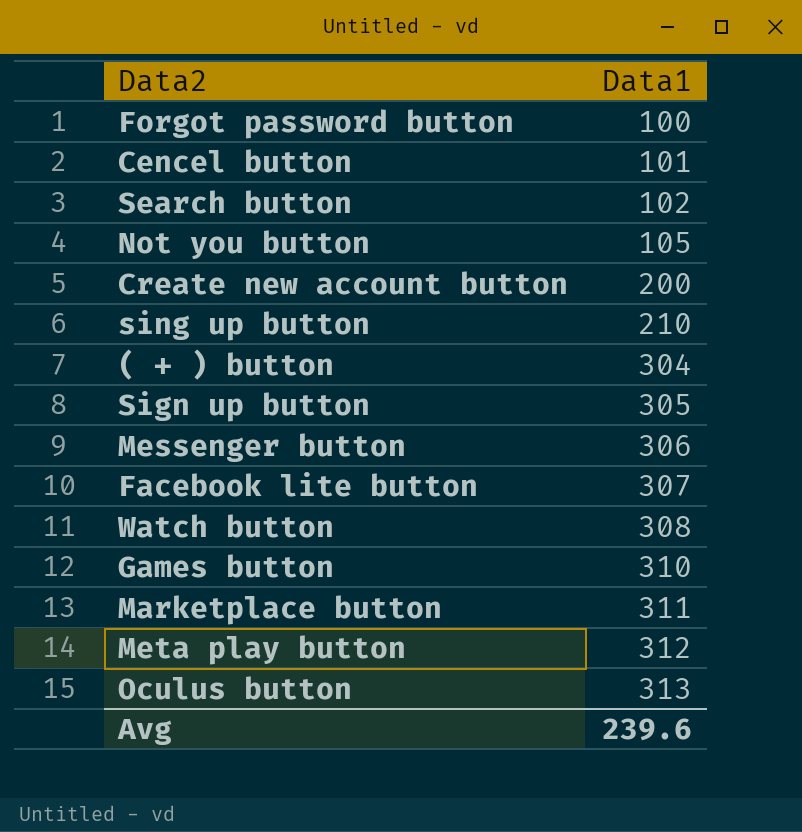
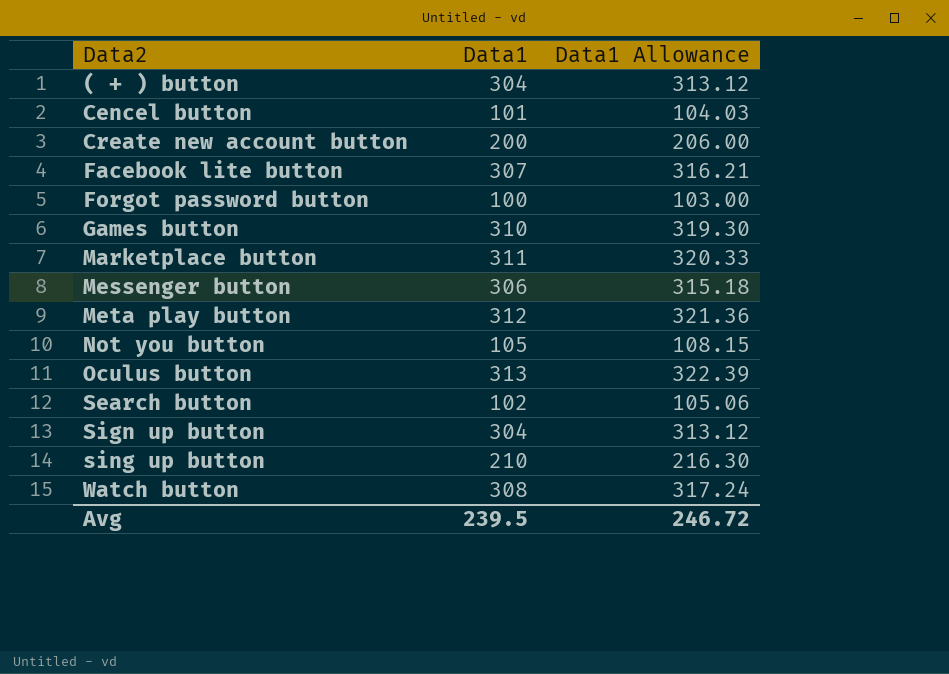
row order: Data1 ascending -> Data2 ascending
column Data1 Allowance | formula: none -> [Data1] * 1.03
Sign up button | Data1: 305 -> 304
Avg | Data1: 239.6 -> 239.5

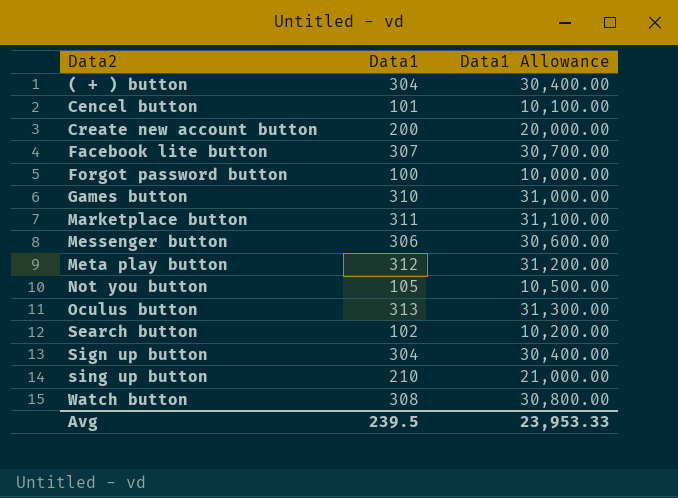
column Data1 Allowance | formula: [Data1] * 1.03 -> [Data1] * 100
Avg | Data1 Allowance: 246.72 -> 23,953.33

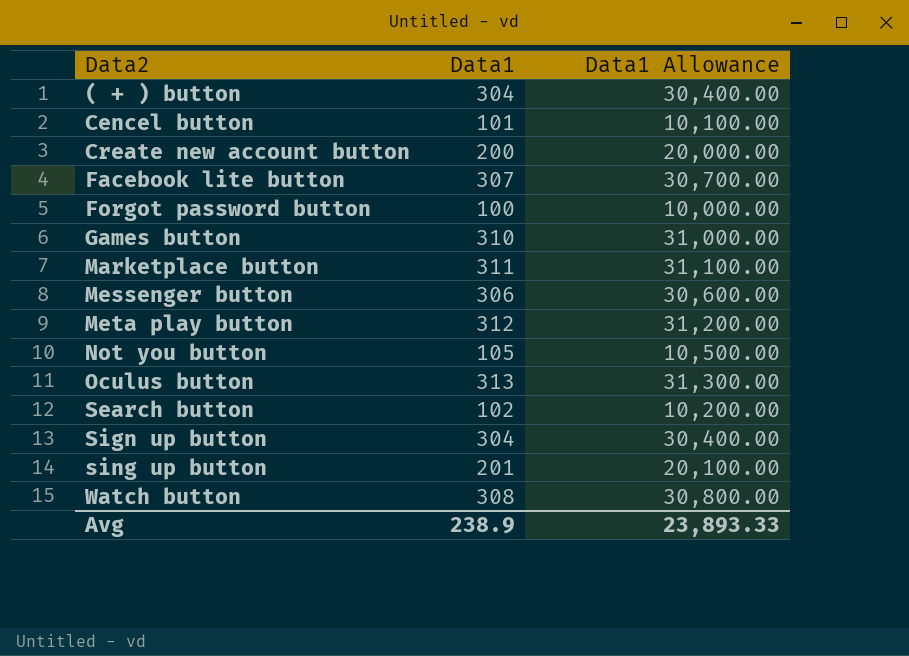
sing up button | Data1: 210 -> 201
sing up button | Data1 Allowance: 21,000.00 -> 20,100.00
Avg | Data1: 239.5 -> 238.9
Avg | Data1 Allowance: 23,953.33 -> 23,893.33

